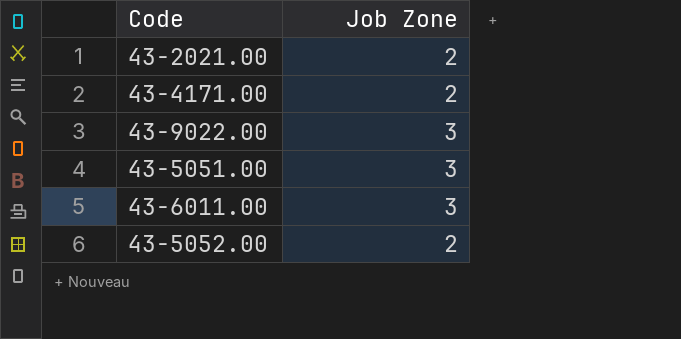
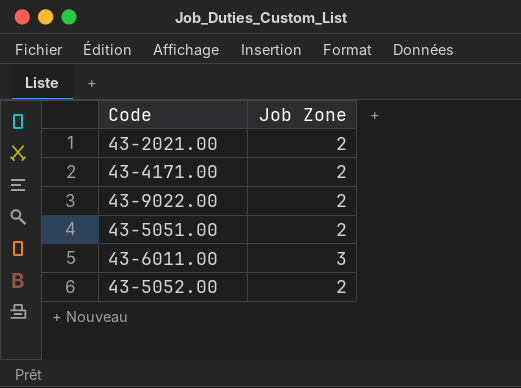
43-9022.00 | Job Zone: 3 -> 2
43-5051.00 | Job Zone: 3 -> 2

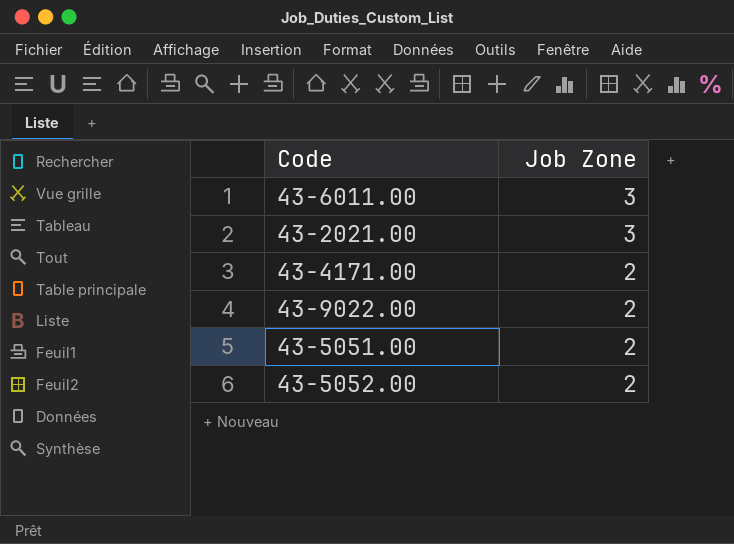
row order: none -> Job Zone descending
43-2021.00 | Job Zone: 2 -> 3

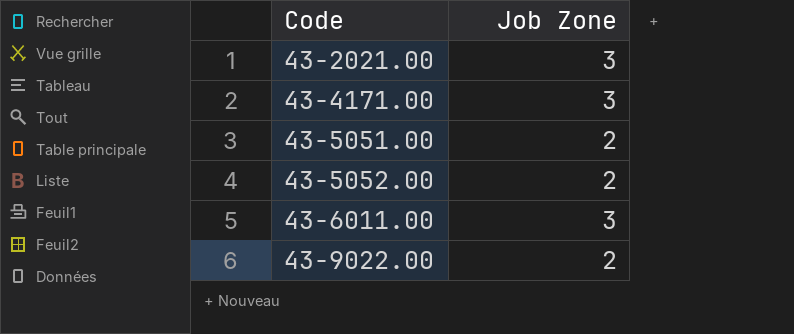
row order: Job Zone descending -> Code ascending
43-4171.00 | Job Zone: 2 -> 3

